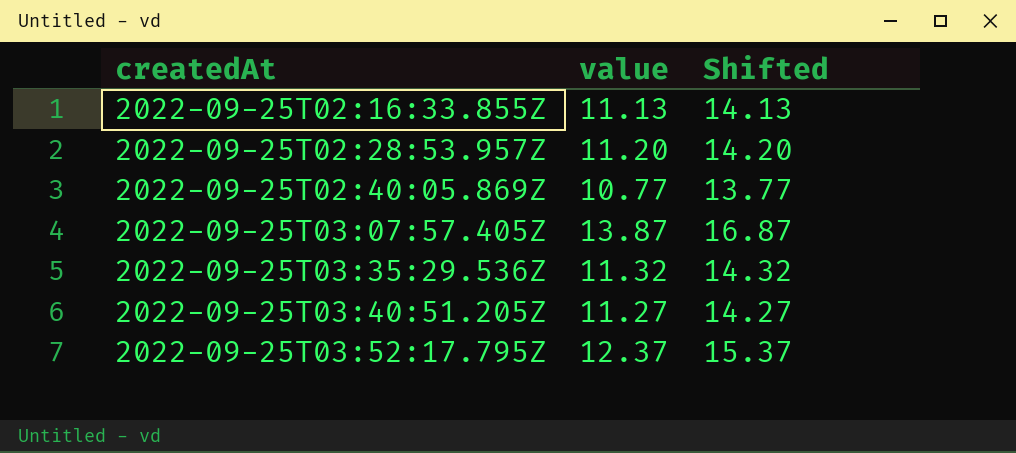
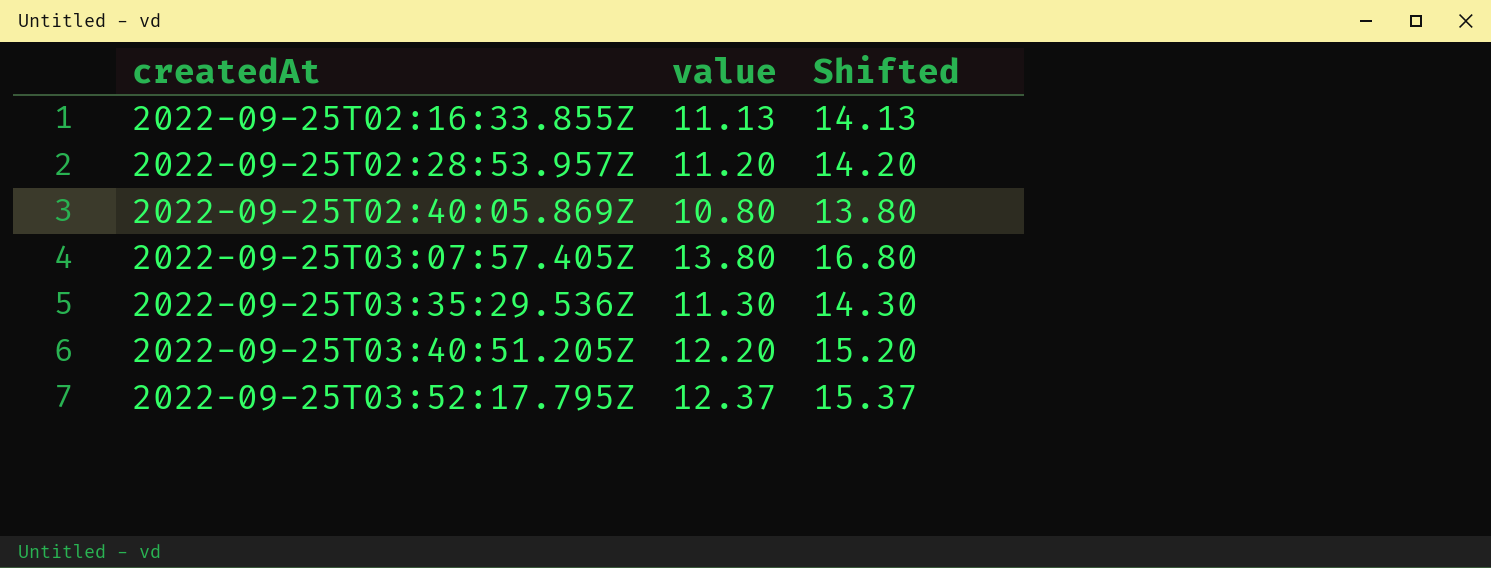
2022-09-25T02:40:05.869Z | value: 10.77 -> 10.80
2022-09-25T02:40:05.869Z | Shifted: 13.77 -> 13.80
2022-09-25T03:07:57.405Z | value: 13.87 -> 13.80
2022-09-25T03:07:57.405Z | Shifted: 16.87 -> 16.80
2022-09-25T03:35:29.536Z | value: 11.32 -> 11.30
2022-09-25T03:35:29.536Z | Shifted: 14.32 -> 14.30
2022-09-25T03:40:51.205Z | value: 11.27 -> 12.20
2022-09-25T03:40:51.205Z | Shifted: 14.27 -> 15.20

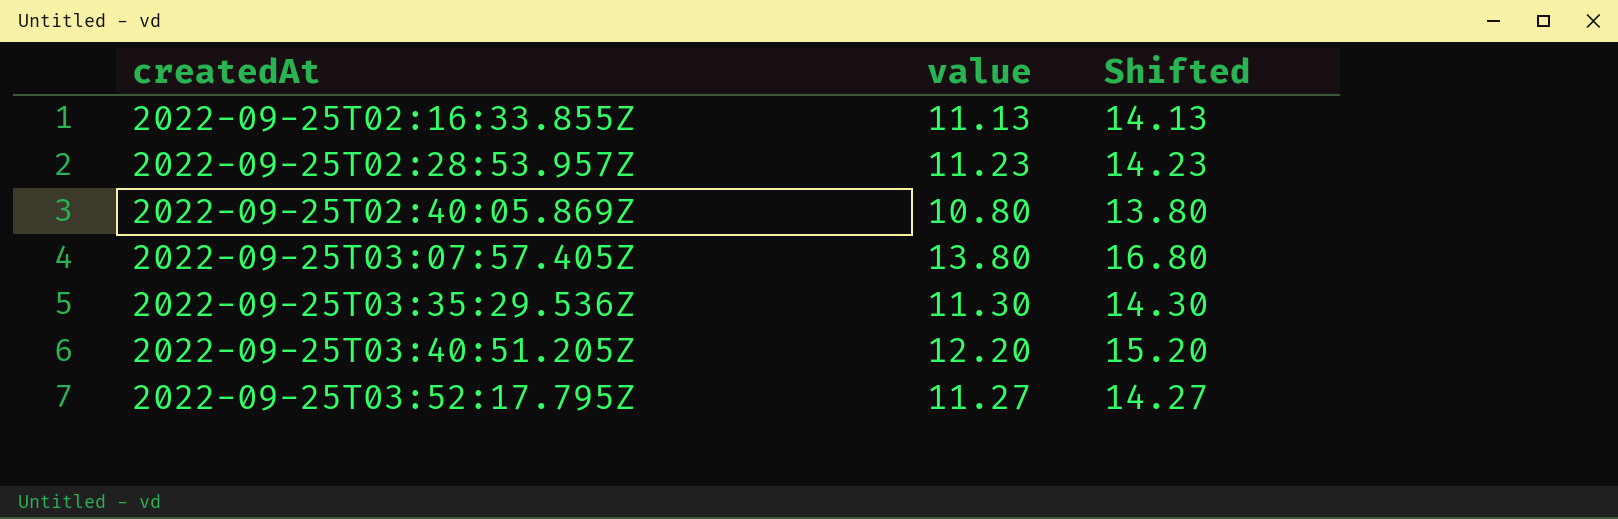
2022-09-25T02:28:53.957Z | value: 11.20 -> 11.23
2022-09-25T02:28:53.957Z | Shifted: 14.20 -> 14.23
2022-09-25T03:52:17.795Z | value: 12.37 -> 11.27
2022-09-25T03:52:17.795Z | Shifted: 15.37 -> 14.27

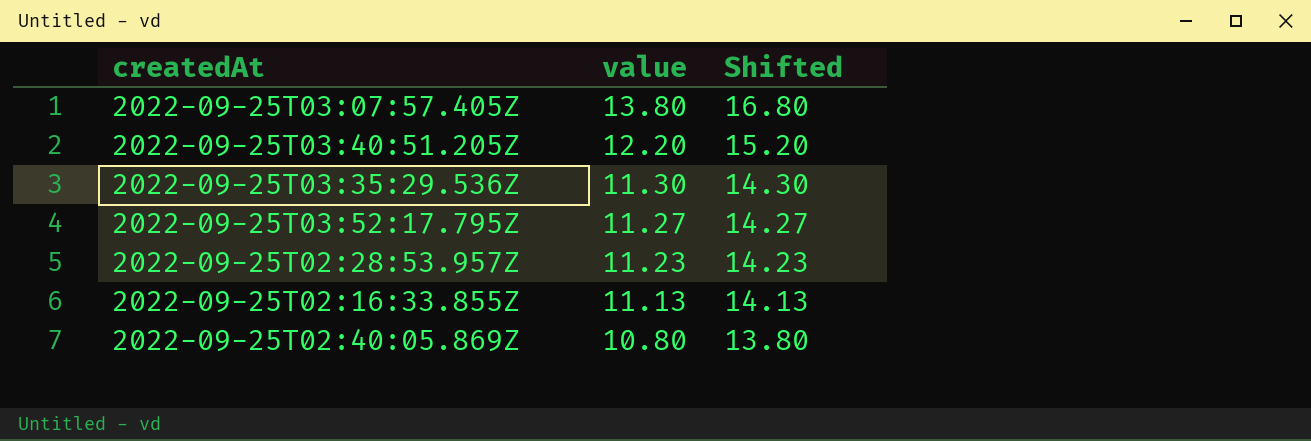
row order: createdAt ascending -> value descending

